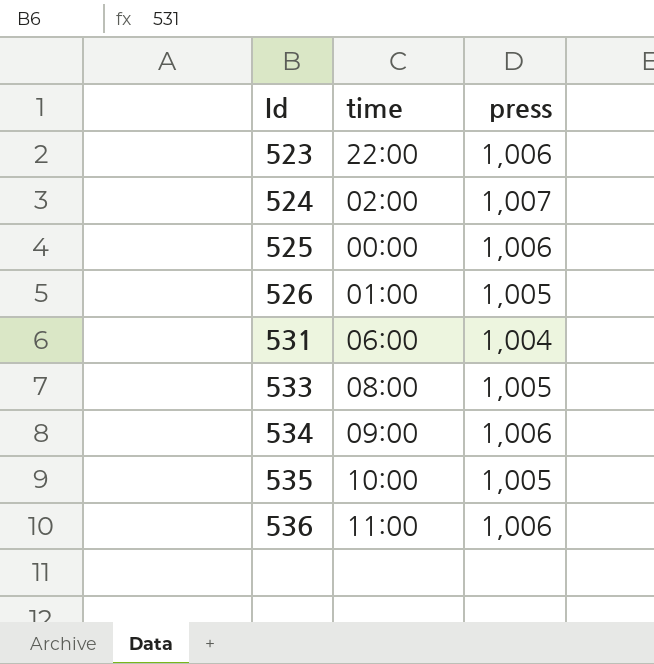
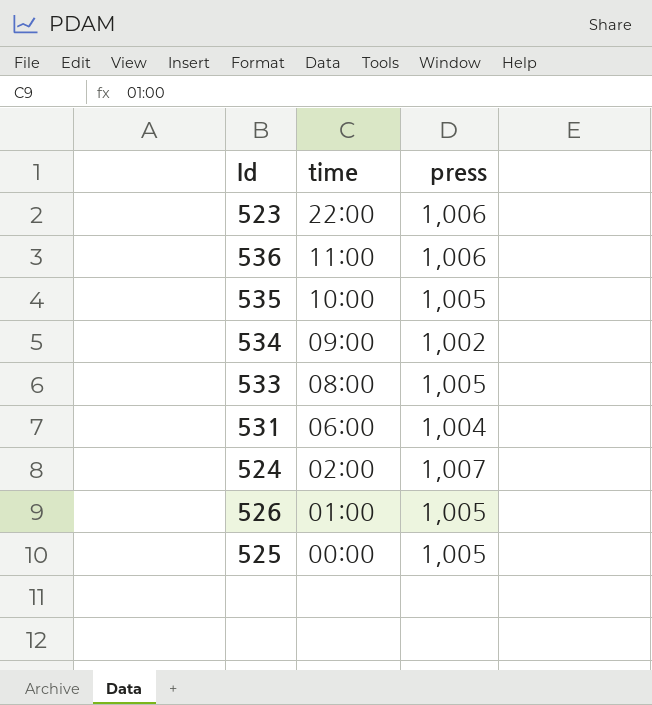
row order: Id ascending -> time descending
534 | press: 1,006 -> 1,002
525 | press: 1,006 -> 1,005

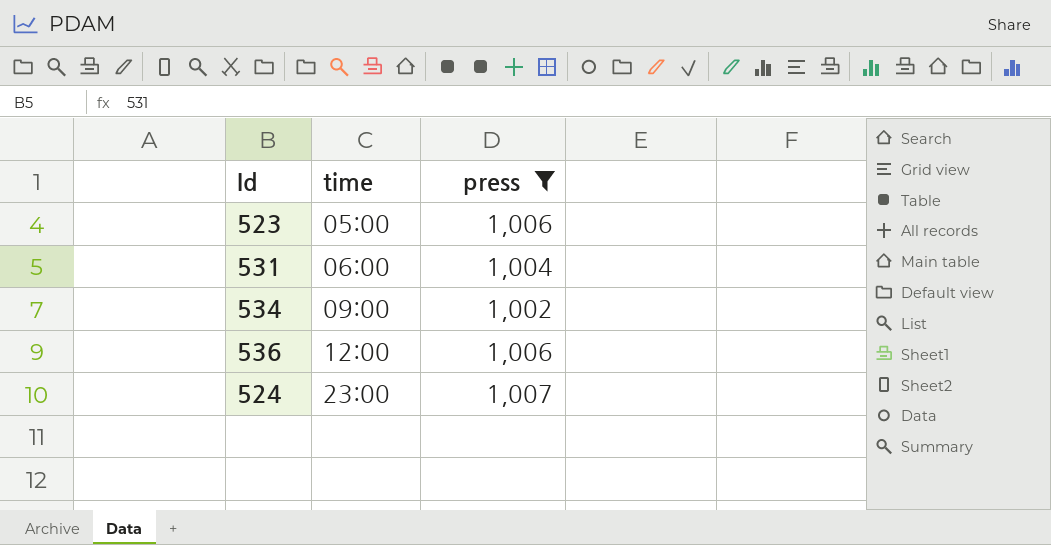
filter: none -> press != 1,005
row order: time descending -> time ascending
523 | time: 22:00 -> 05:00
536 | time: 11:00 -> 12:00
524 | time: 02:00 -> 23:00

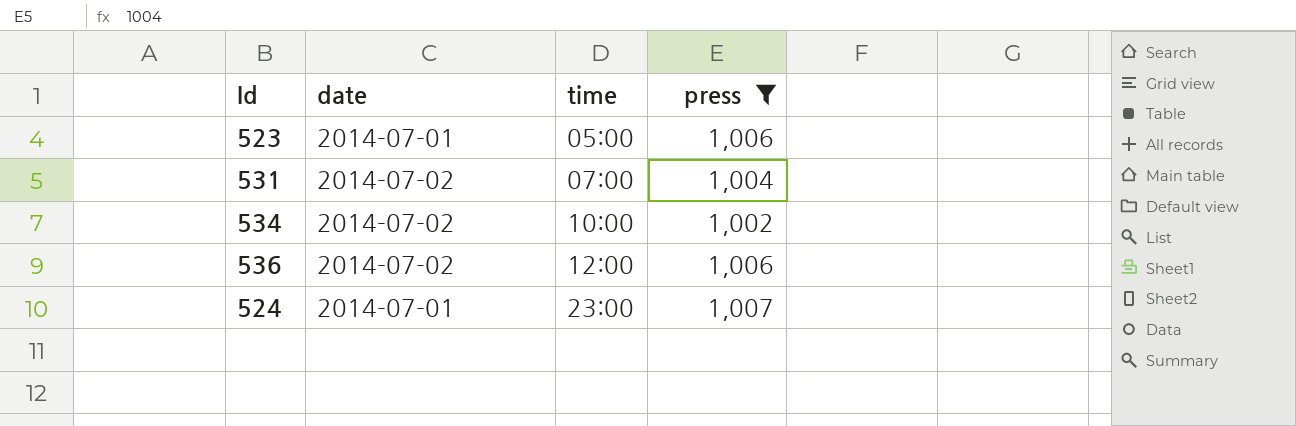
column date | position: none -> 2
531 | time: 06:00 -> 07:00
534 | time: 09:00 -> 10:00

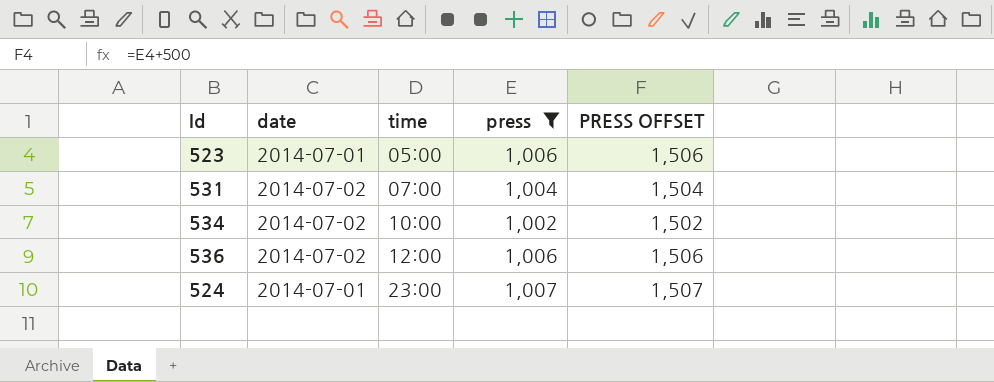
column PRESS OFFSET | formula: none -> [press] + 500

